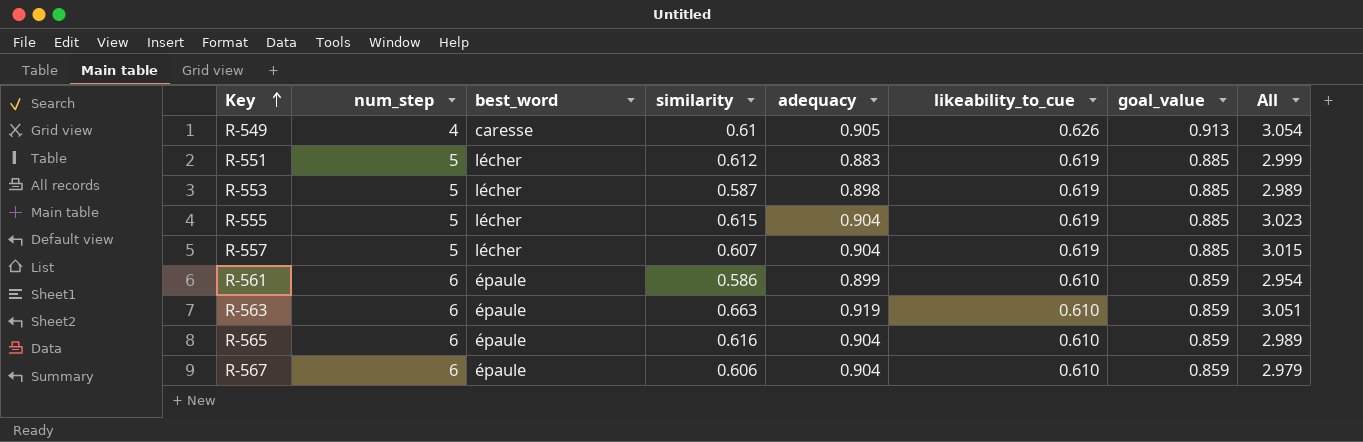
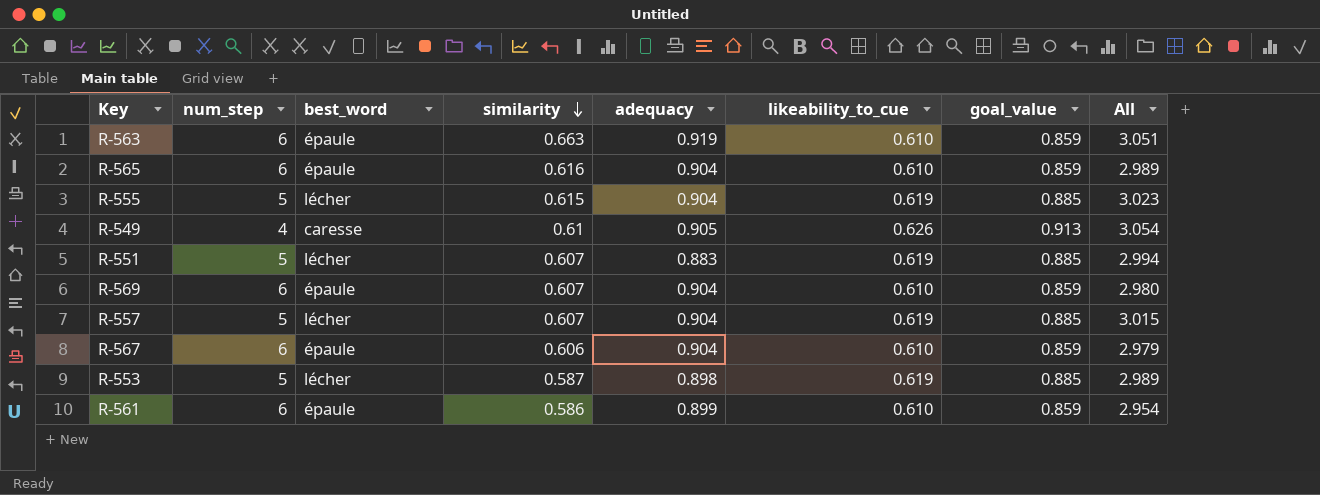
row order: Key ascending -> similarity descending
R-551 | similarity: 0.612 -> 0.607
R-551 | All: 2.999 -> 2.994
row R-569: none -> 6 | épaule | 0.607 | 0.904 | 0.610 | 0.859 | 2.980

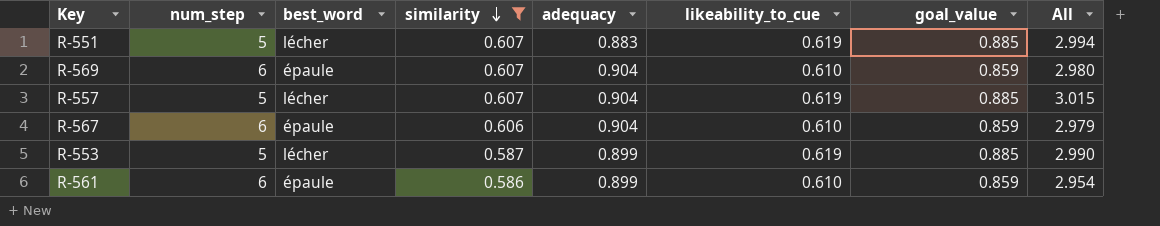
filter: none -> similarity <= 0.607
R-553 | adequacy: 0.898 -> 0.899
R-553 | All: 2.989 -> 2.990

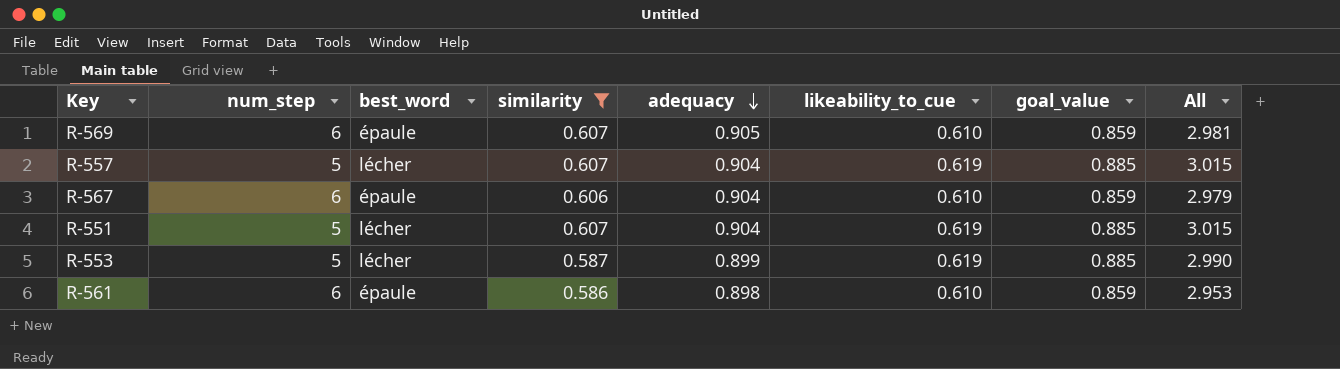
row order: similarity descending -> adequacy descending
R-569 | adequacy: 0.904 -> 0.905
R-569 | All: 2.980 -> 2.981
R-551 | adequacy: 0.883 -> 0.904
R-551 | All: 2.994 -> 3.015
R-561 | adequacy: 0.899 -> 0.898
R-561 | All: 2.954 -> 2.953

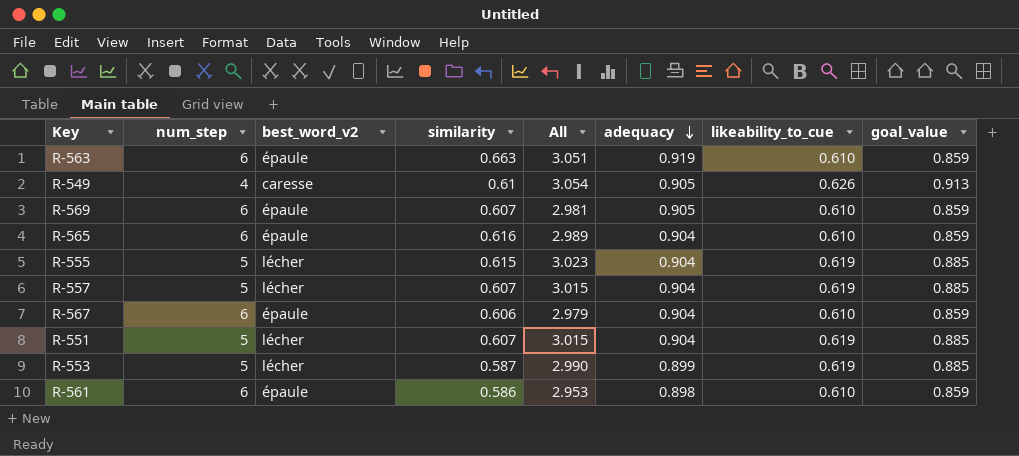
filter: similarity <= 0.607 -> none
column name: best_word -> best_word_v2
column All | position: 8 -> 5

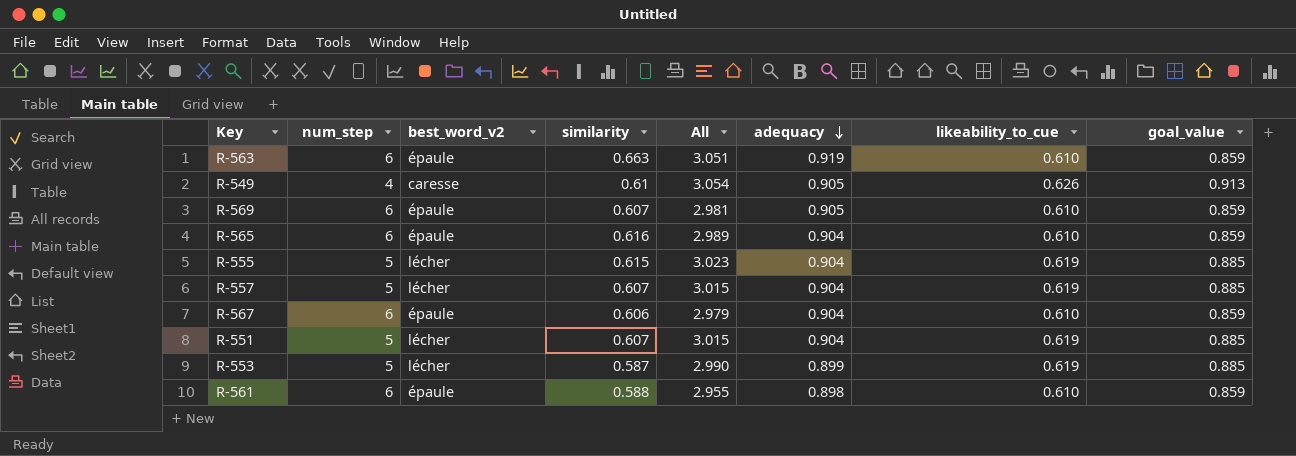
R-561 | similarity: 0.586 -> 0.588
R-561 | All: 2.953 -> 2.955

